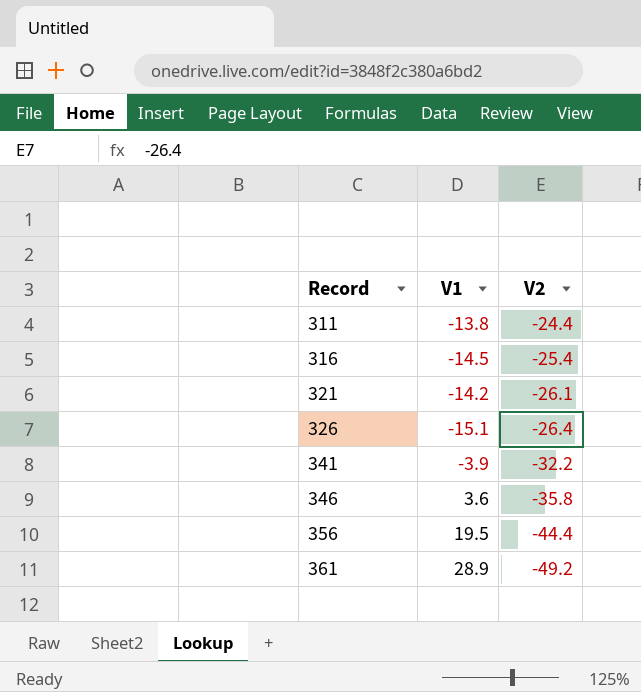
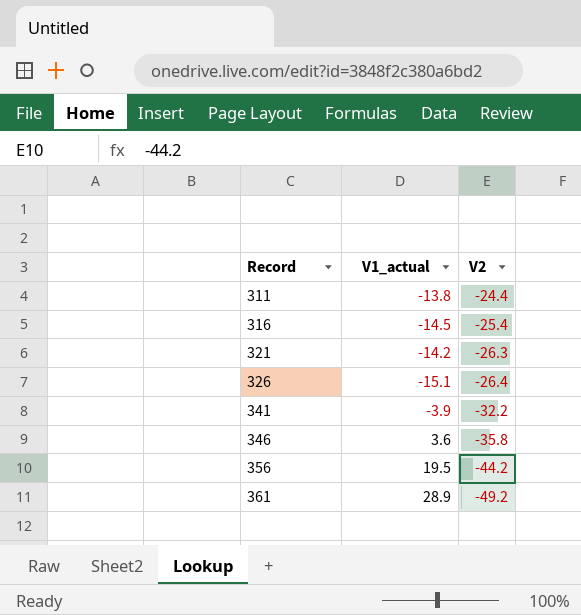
column name: V1 -> V1_actual
321 | V2: -26.1 -> -26.3
356 | V2: -44.4 -> -44.2

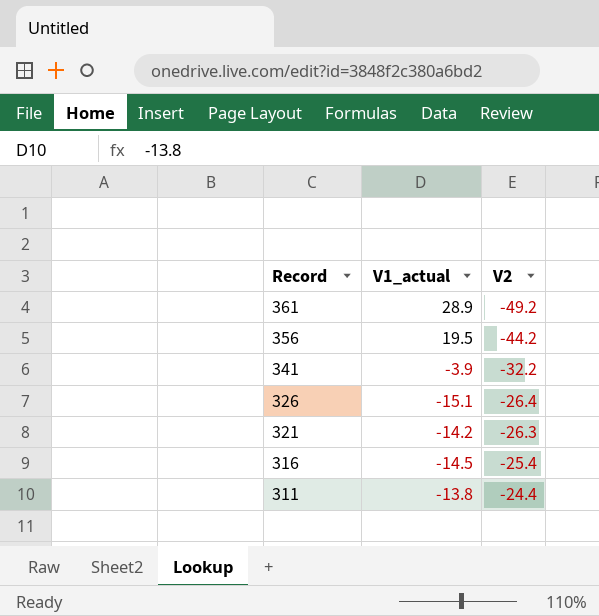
row order: Record ascending -> Record descending
row 346: 3.6 | -35.8 -> none

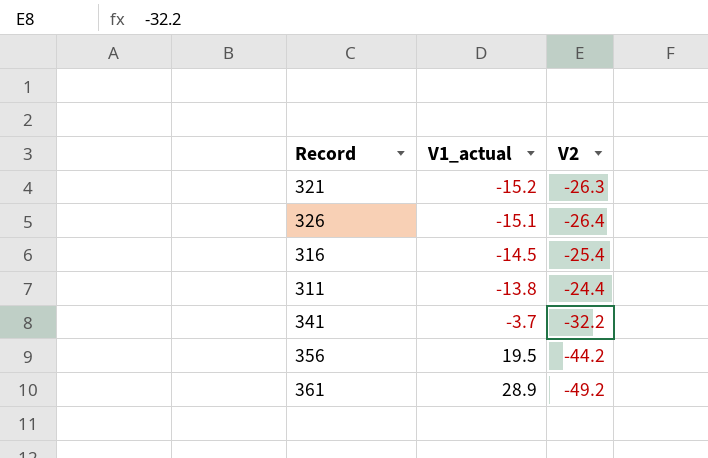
row order: Record descending -> V1_actual ascending
321 | V1_actual: -14.2 -> -15.2
341 | V1_actual: -3.9 -> -3.7

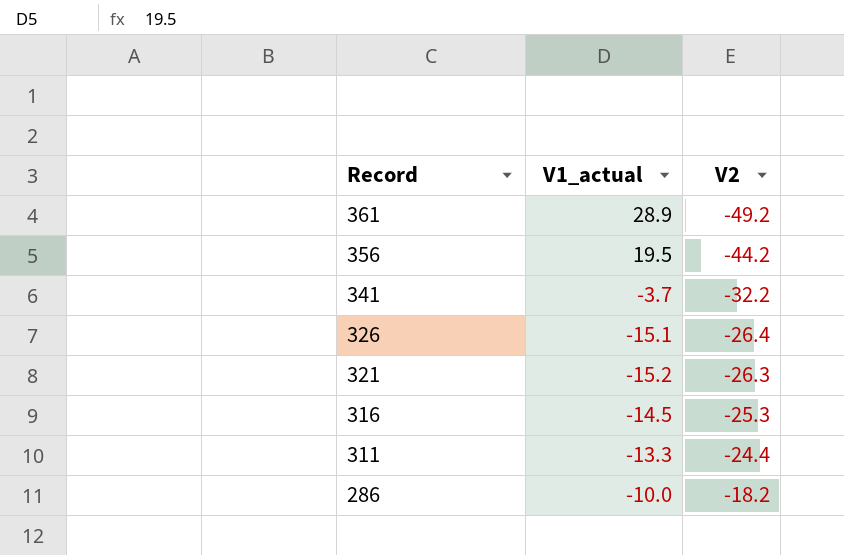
row order: V1_actual ascending -> Record descending
316 | V2: -25.4 -> -25.3
311 | V1_actual: -13.8 -> -13.3
row 286: none -> -10.0 | -18.2

